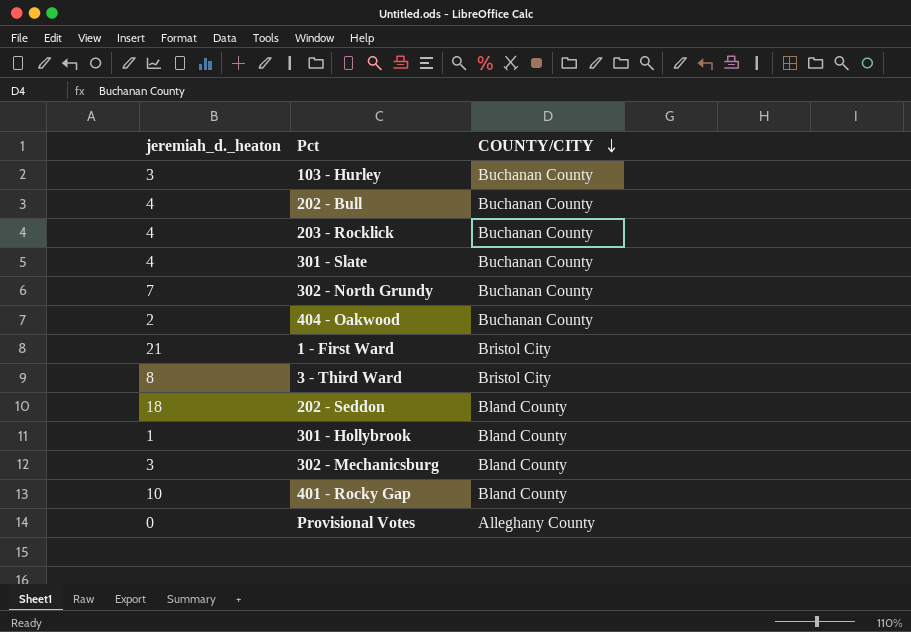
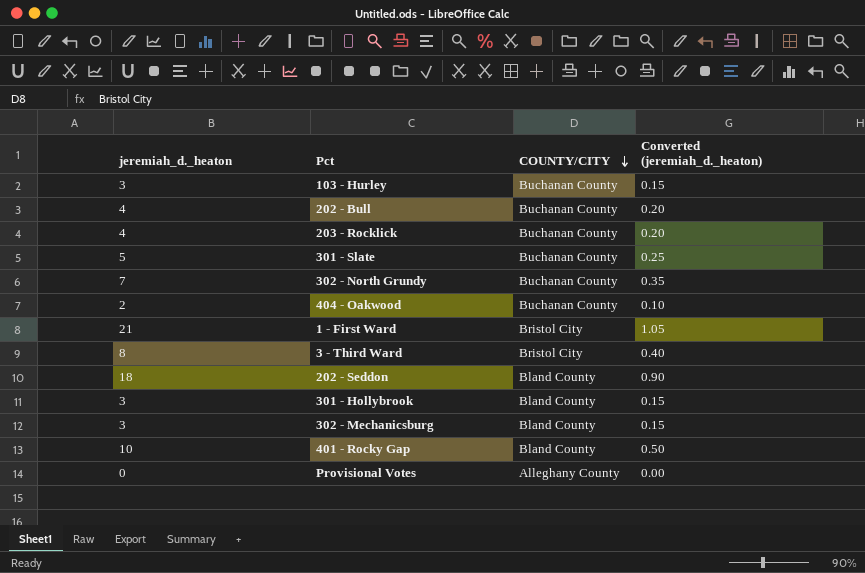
column Converted (jeremiah_d._heaton) | formula: none -> [jeremiah_d._heaton] * 0.05
301 - Slate | jeremiah_d._heaton: 4 -> 5
301 - Hollybrook | jeremiah_d._heaton: 1 -> 3

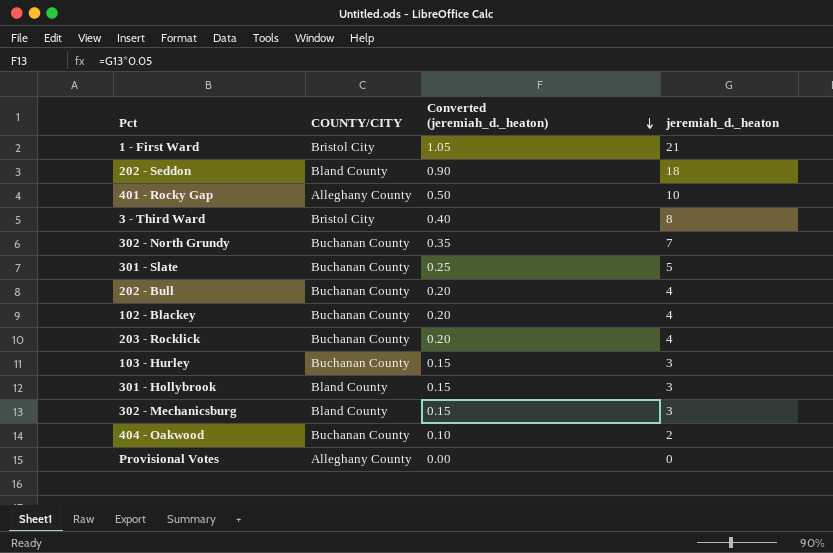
row order: COUNTY/CITY descending -> Converted (jeremiah_d._heaton) descending
column jeremiah_d._heaton | position: 1 -> 4
401 - Rocky Gap | COUNTY/CITY: Bland County -> Alleghany County
row 102 - Blackey: none -> Buchanan County | 0.20 | 4

